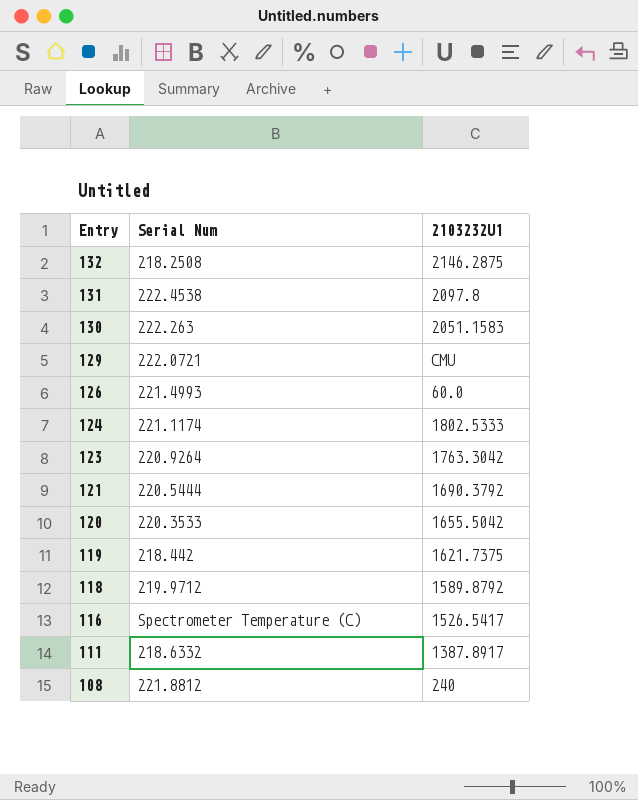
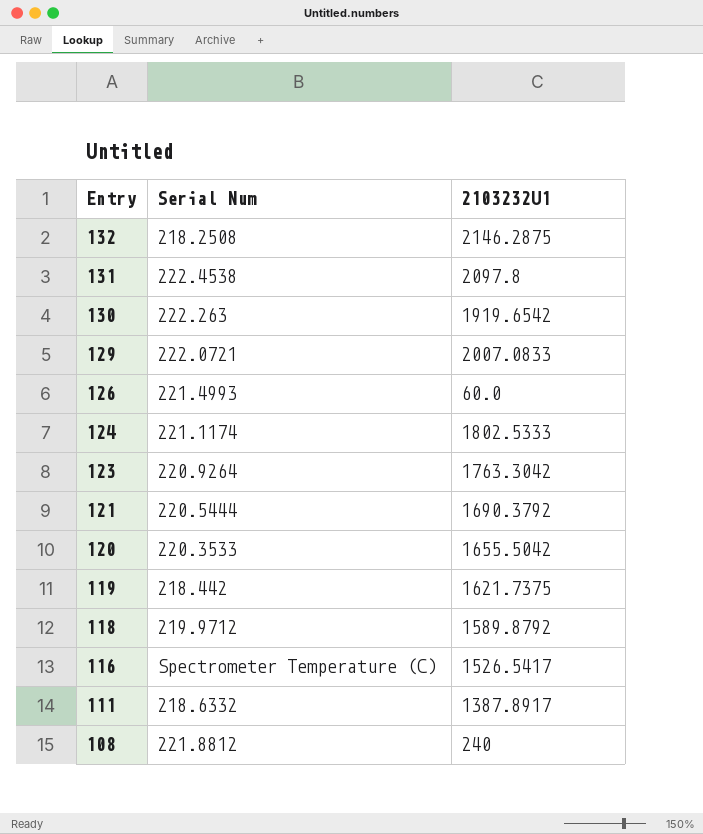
130 | 2103232U1: 2051.1583 -> 1919.6542
129 | 2103232U1: CMU -> 2007.0833

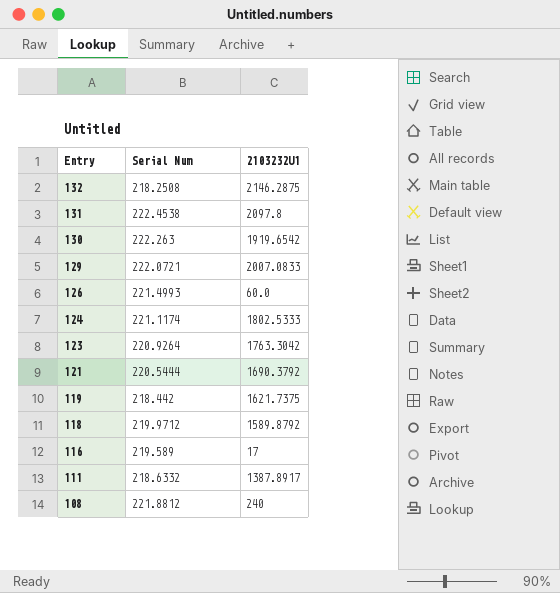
row 120: 220.3533 | 1655.5042 -> none
116 | Serial Num: Spectrometer Temperature (C) -> 219.589
116 | 2103232U1: 1526.5417 -> 17

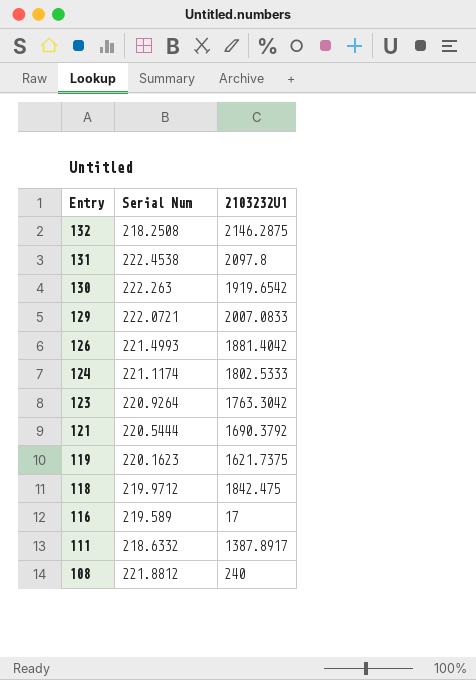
126 | 2103232U1: 60.0 -> 1881.4042
119 | Serial Num: 218.442 -> 220.1623
118 | 2103232U1: 1589.8792 -> 1842.475

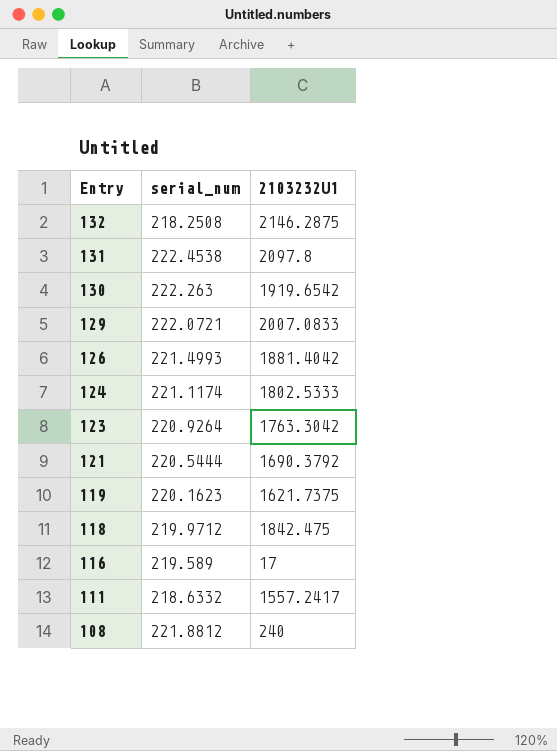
column name: Serial Num -> serial_num
111 | 2103232U1: 1387.8917 -> 1557.2417

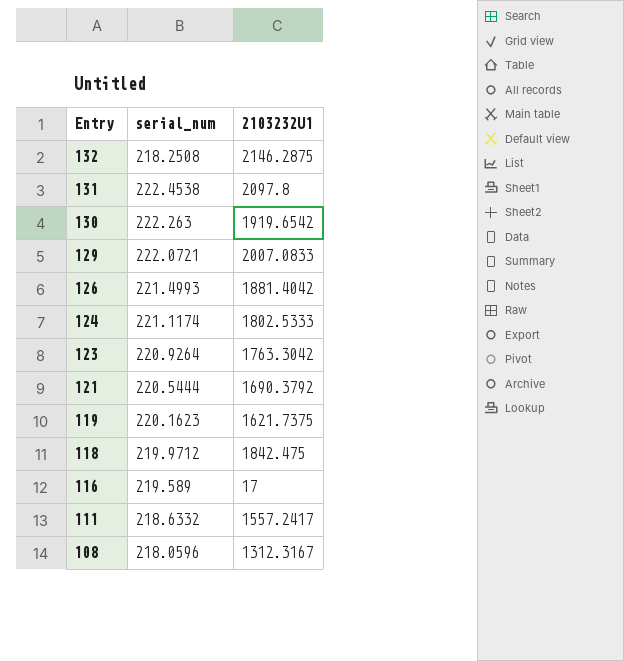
108 | serial_num: 221.8812 -> 218.0596
108 | 2103232U1: 240 -> 1312.3167

